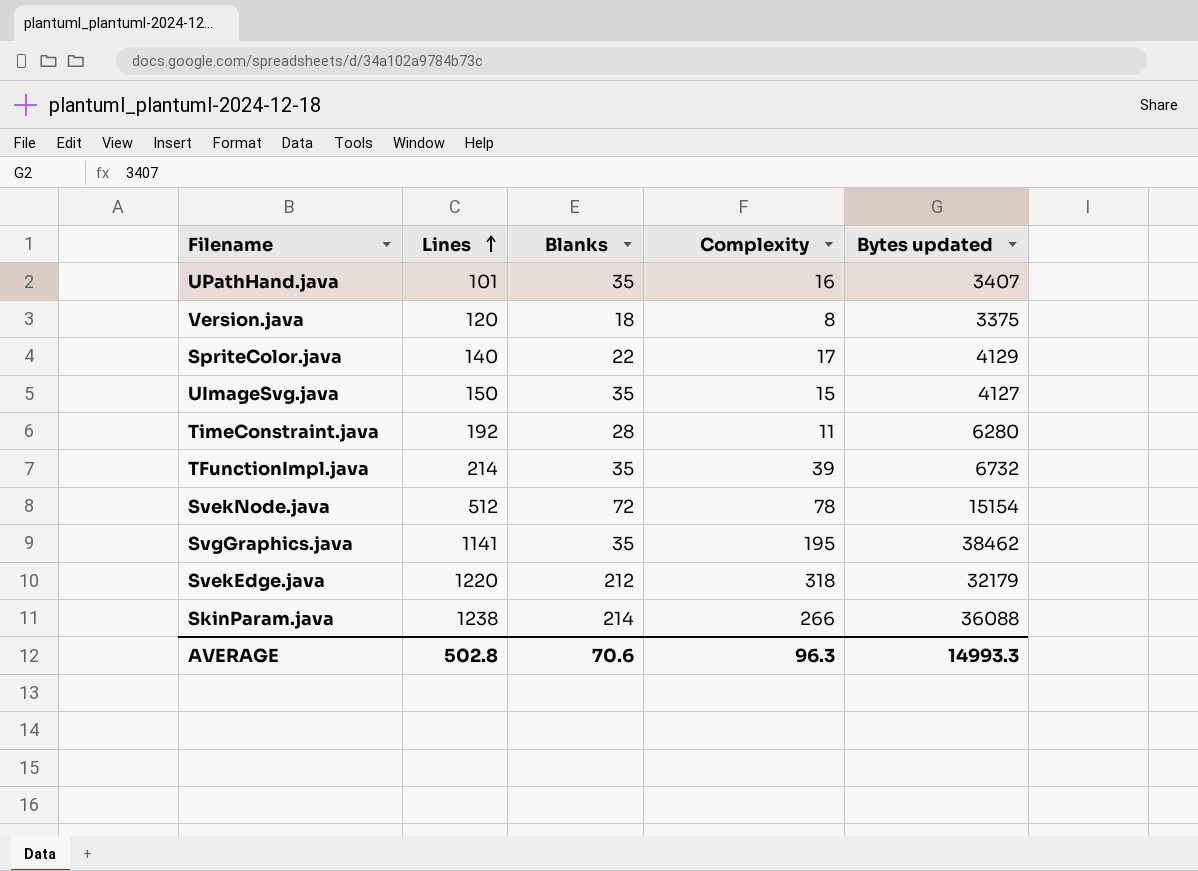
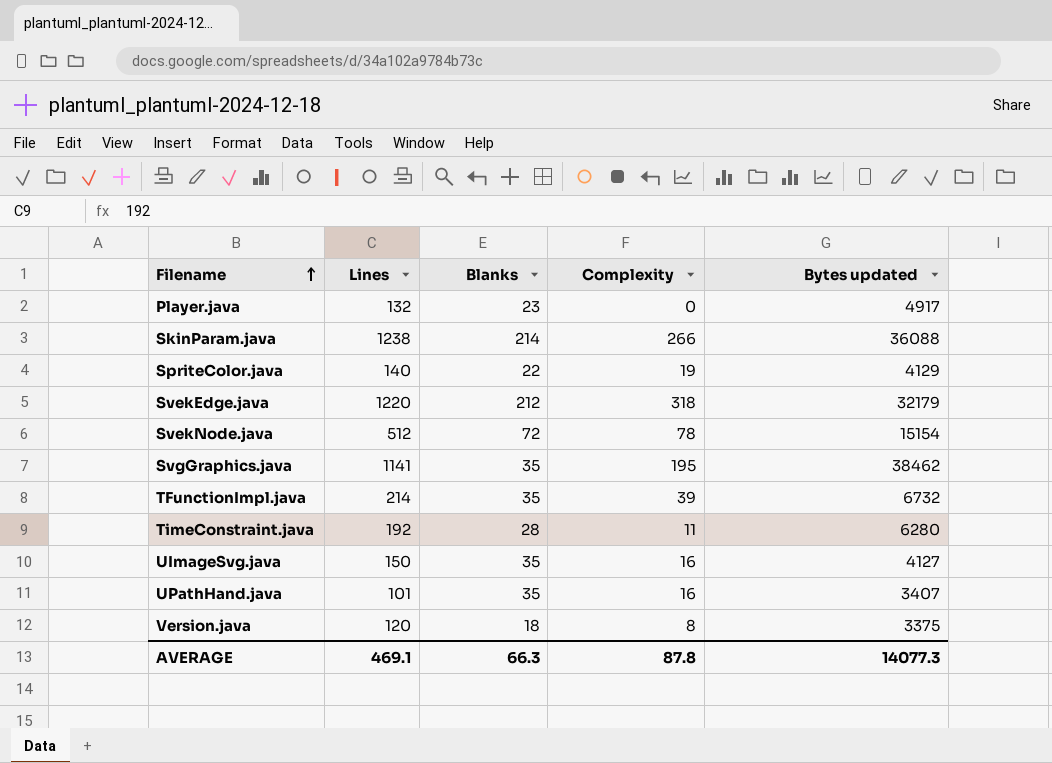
row order: Lines ascending -> Filename ascending
row Player.java: none -> 132 | 23 | 0 | 4917
SpriteColor.java | Complexity: 17 -> 19
UImageSvg.java | Complexity: 15 -> 16
AVERAGE | Lines: 502.8 -> 469.1
AVERAGE | Blanks: 70.6 -> 66.3
AVERAGE | Complexity: 96.3 -> 87.8
AVERAGE | Bytes updated: 14993.3 -> 14077.3

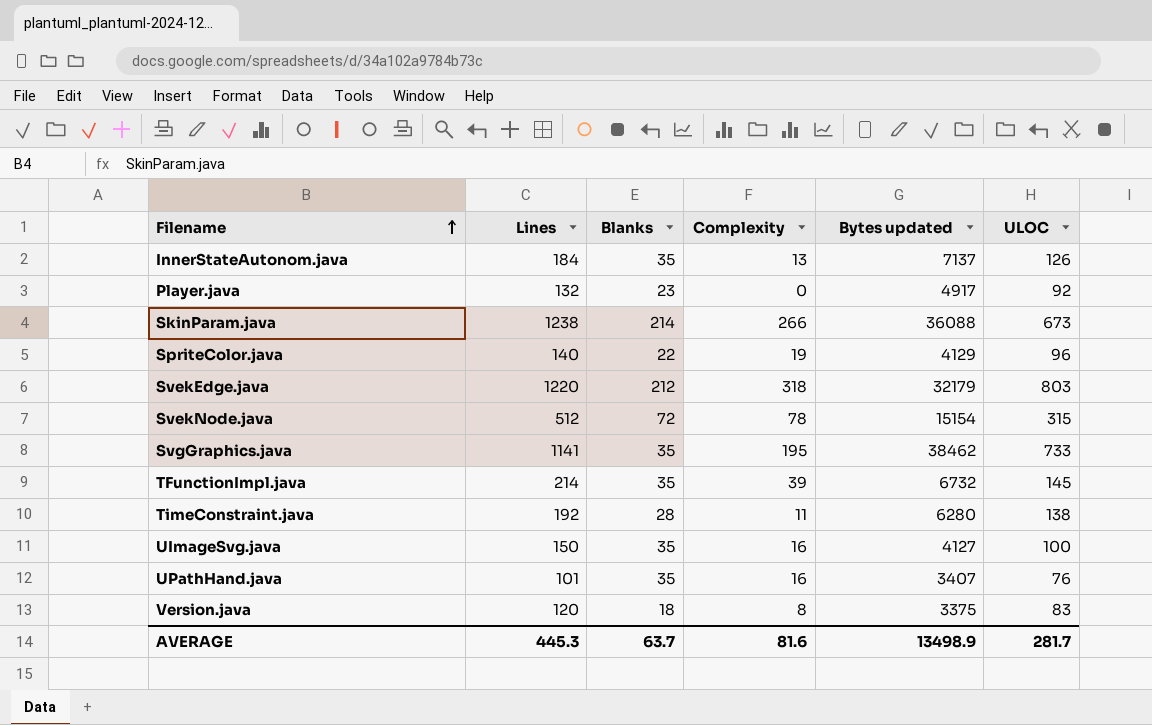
column ULOC | position: none -> 6
row InnerStateAutonom.java: none -> 184 | 35 | 13 | 7137 | 126
AVERAGE | Lines: 469.1 -> 445.3
AVERAGE | Blanks: 66.3 -> 63.7
AVERAGE | Complexity: 87.8 -> 81.6
AVERAGE | Bytes updated: 14077.3 -> 13498.9

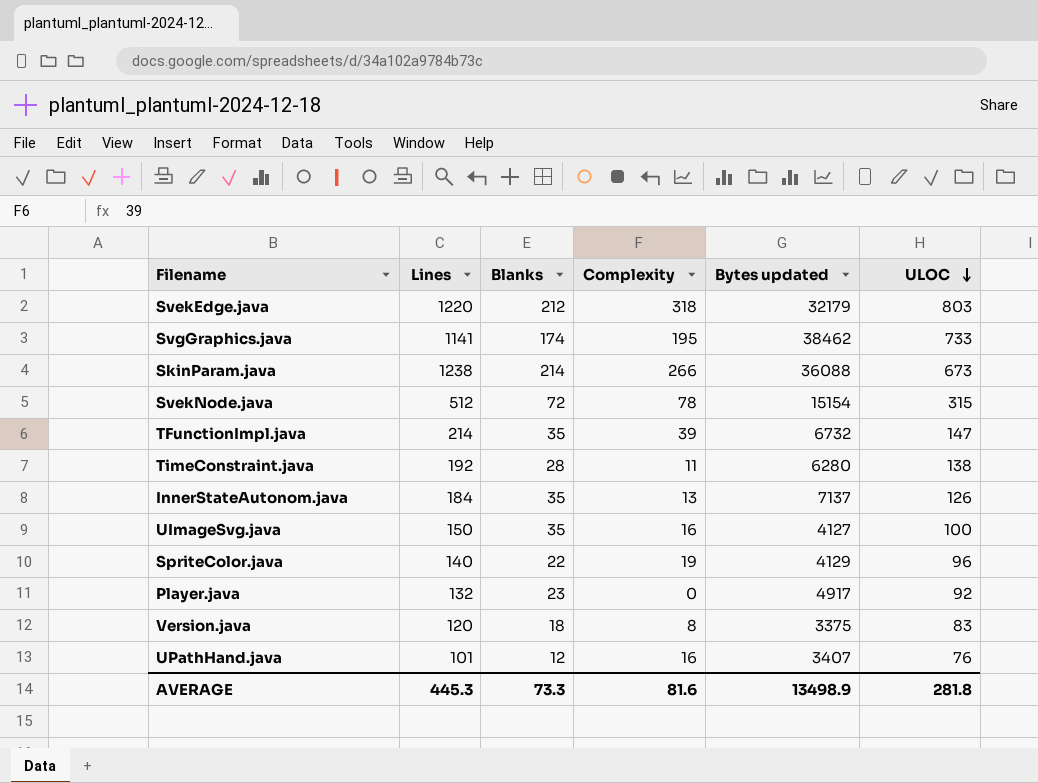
row order: Filename ascending -> ULOC descending
SvgGraphics.java | Blanks: 35 -> 174
TFunctionImpl.java | ULOC: 145 -> 147
UPathHand.java | Blanks: 35 -> 12
AVERAGE | Blanks: 63.7 -> 73.3
AVERAGE | ULOC: 281.7 -> 281.8

